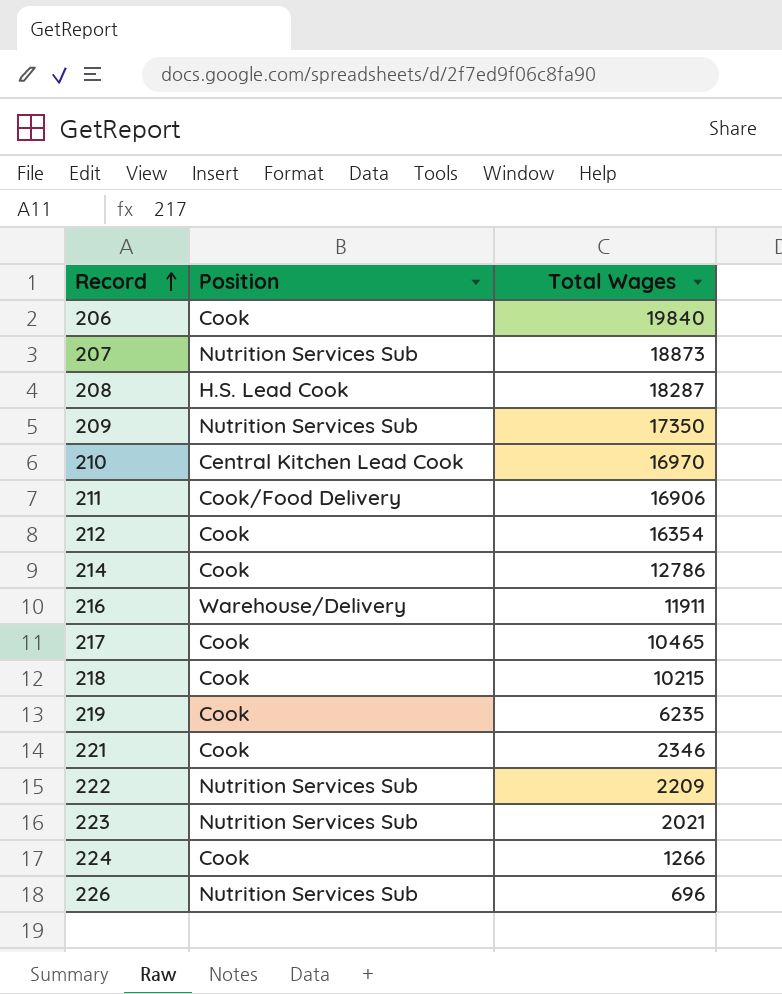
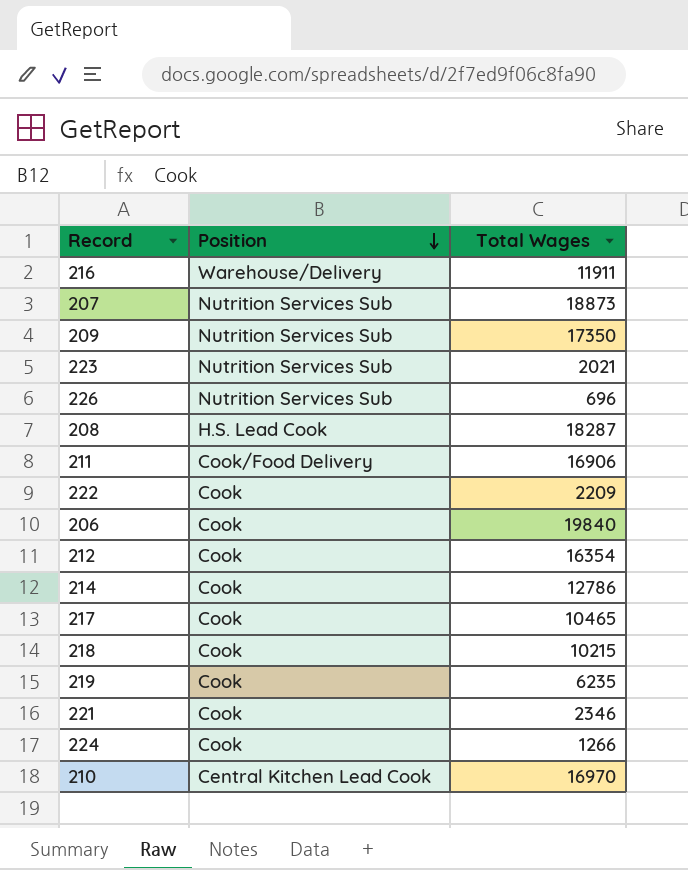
row order: Record ascending -> Position descending
222 | Position: Nutrition Services Sub -> Cook

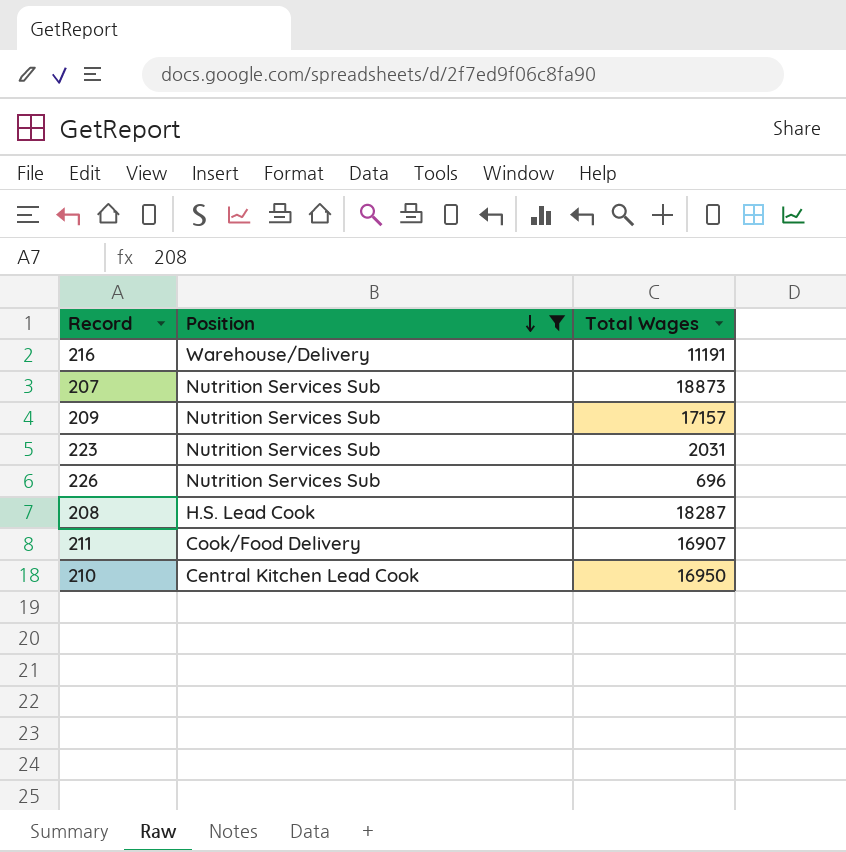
filter: none -> Position != Cook
216 | Total Wages: 11911 -> 11191
209 | Total Wages: 17350 -> 17157
223 | Total Wages: 2021 -> 2031
211 | Total Wages: 16906 -> 16907
210 | Total Wages: 16970 -> 16950

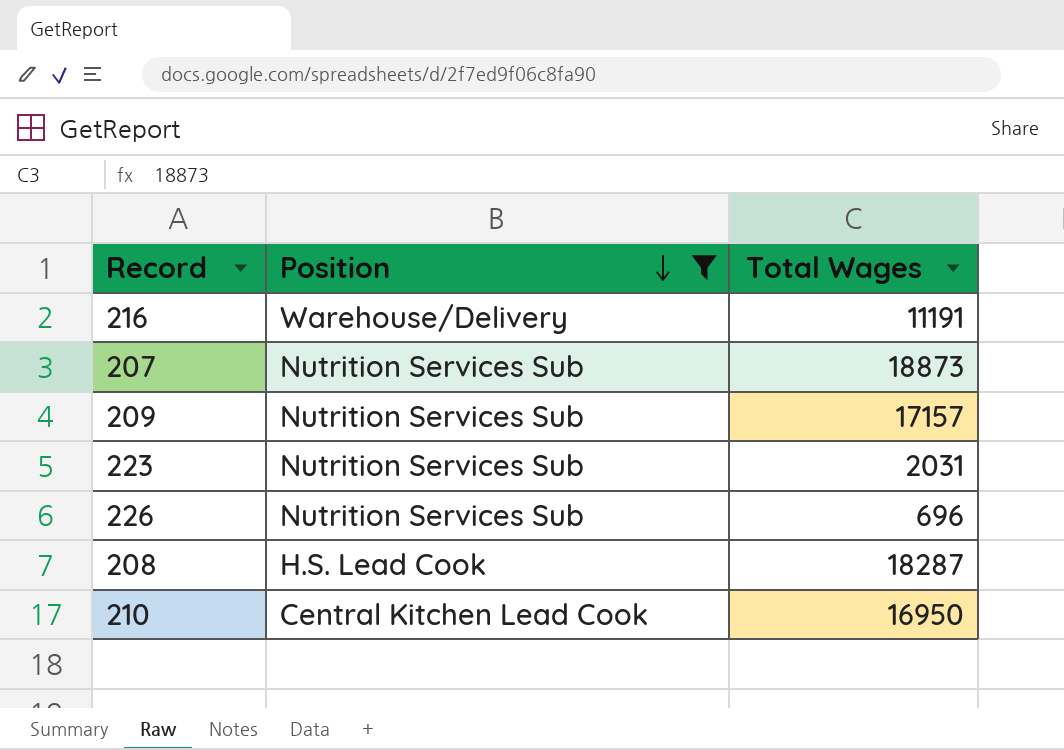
row 211: Cook/Food Delivery | 16907 -> none

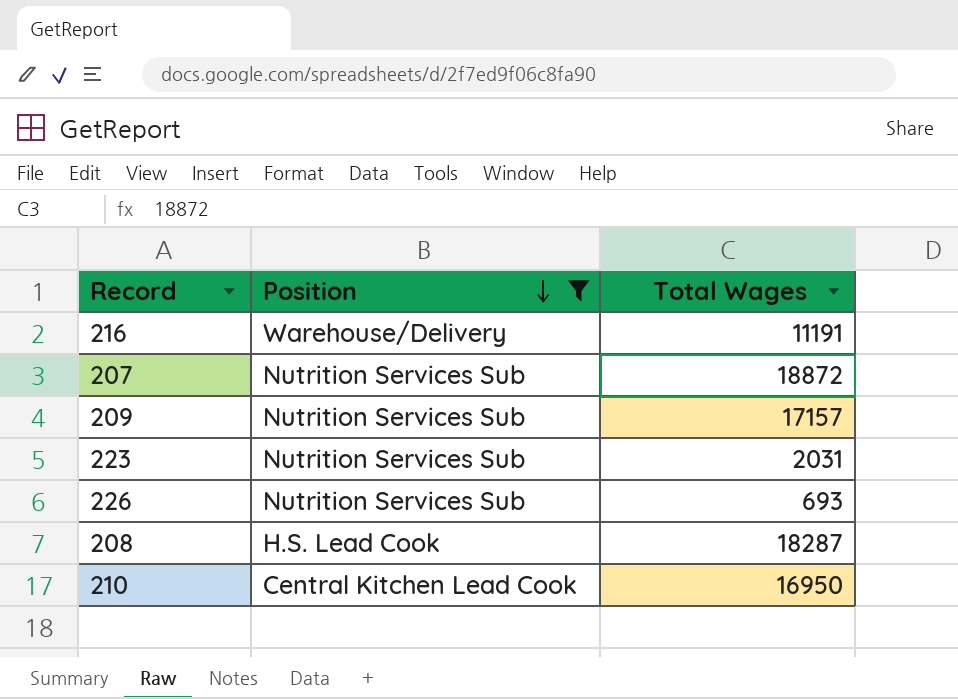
207 | Total Wages: 18873 -> 18872
226 | Total Wages: 696 -> 693

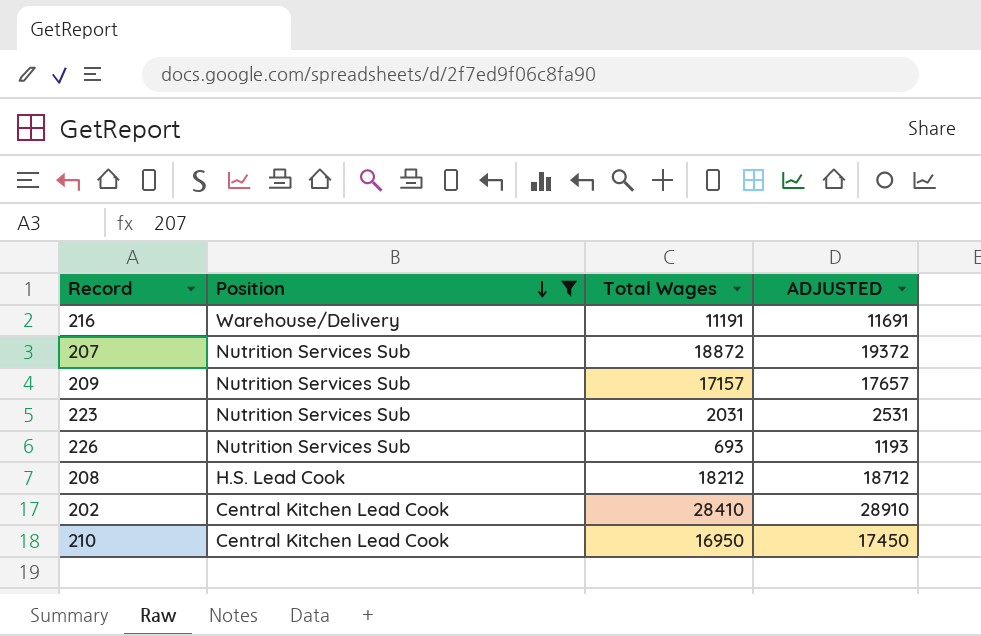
column ADJUSTED | formula: none -> [Total Wages] + 500
208 | Total Wages: 18287 -> 18212
row 202: none -> Central Kitchen Lead Cook | 28410 | 28910

